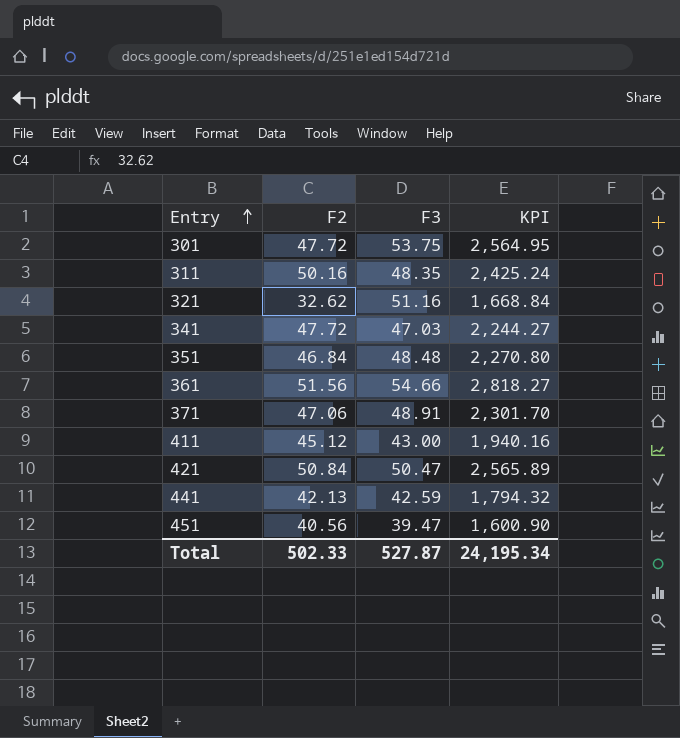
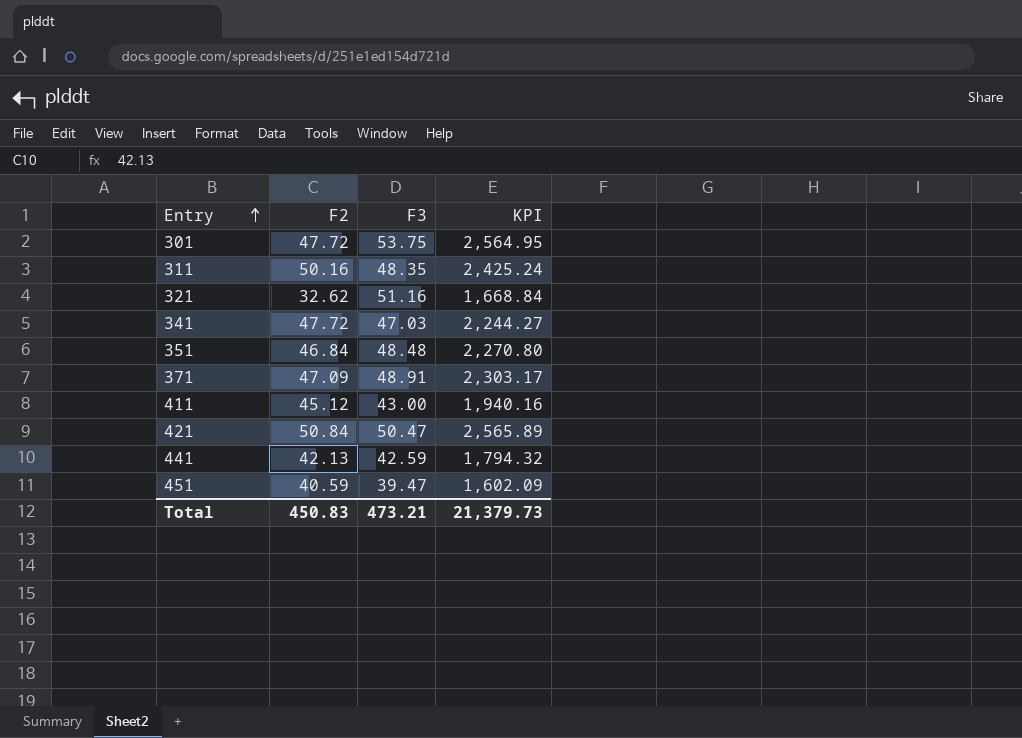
row 361: 51.56 | 54.66 | 2,818.27 -> none
371 | F2: 47.06 -> 47.09
371 | KPI: 2,301.70 -> 2,303.17
451 | F2: 40.56 -> 40.59
451 | KPI: 1,600.90 -> 1,602.09
Total | F2: 502.33 -> 450.83
Total | F3: 527.87 -> 473.21
Total | KPI: 24,195.34 -> 21,379.73

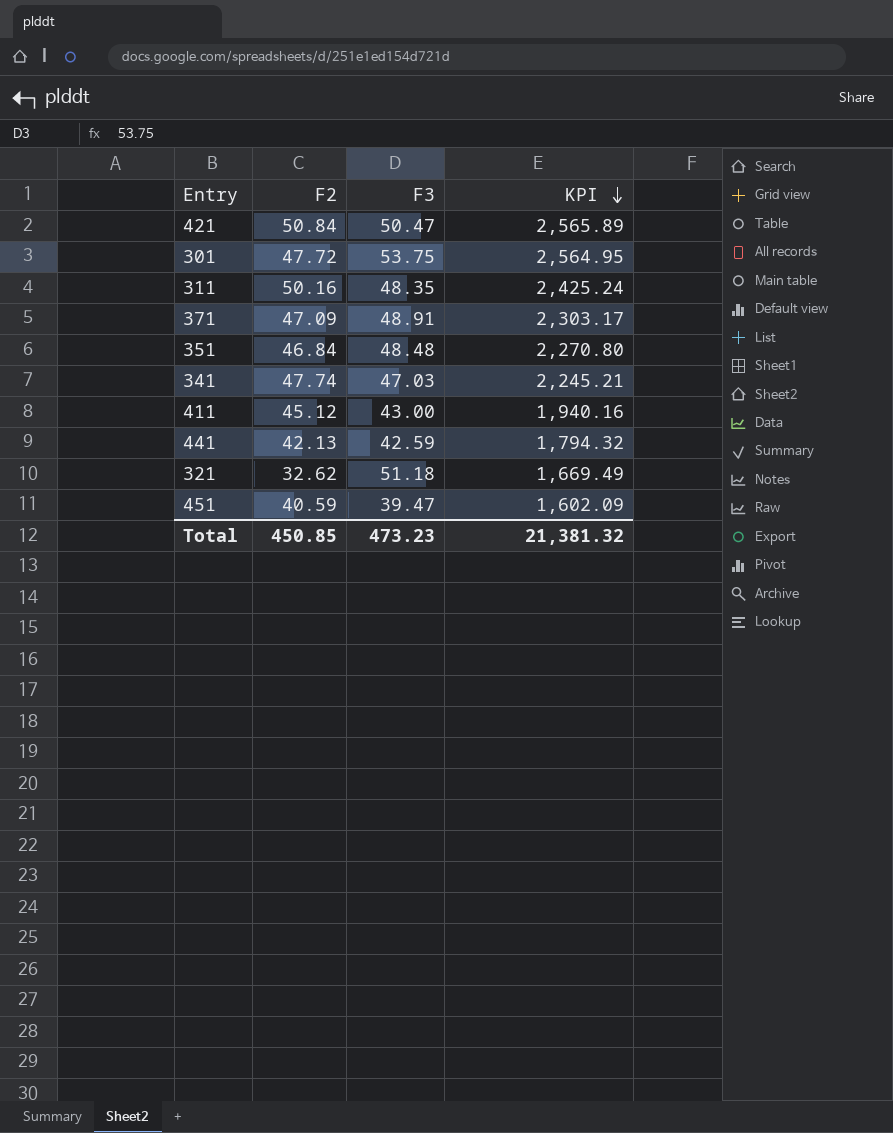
row order: Entry ascending -> KPI descending
341 | F2: 47.72 -> 47.74
341 | KPI: 2,244.27 -> 2,245.21
321 | F3: 51.16 -> 51.18
321 | KPI: 1,668.84 -> 1,669.49
Total | F2: 450.83 -> 450.85
Total | F3: 473.21 -> 473.23
Total | KPI: 21,379.73 -> 21,381.32

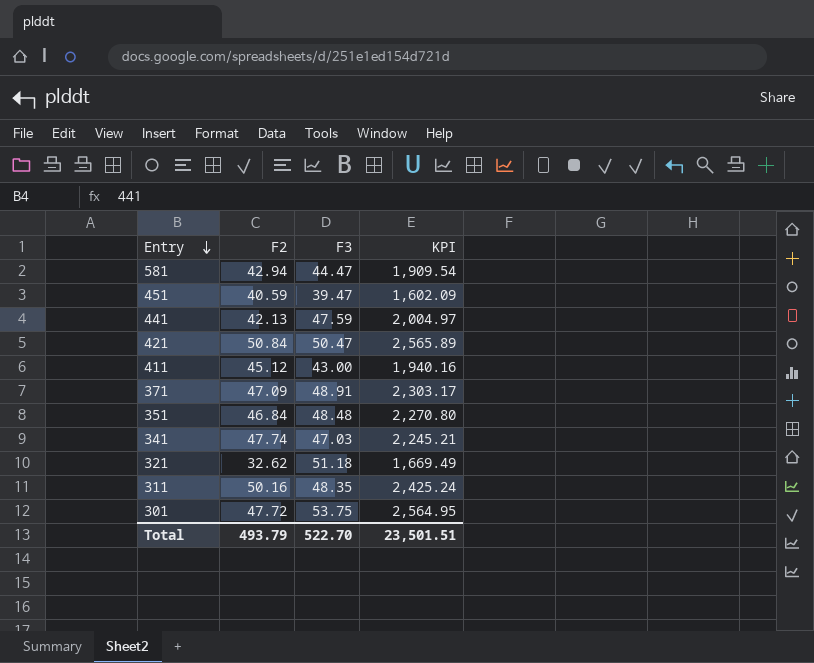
row order: KPI descending -> Entry descending
row 581: none -> 42.94 | 44.47 | 1,909.54
441 | F3: 42.59 -> 47.59
441 | KPI: 1,794.32 -> 2,004.97
Total | F2: 450.85 -> 493.79
Total | F3: 473.23 -> 522.70
Total | KPI: 21,381.32 -> 23,501.51

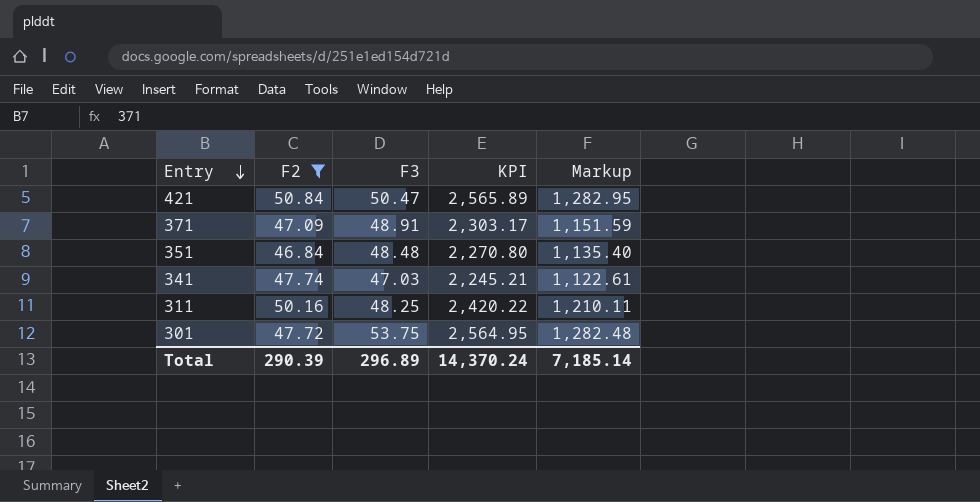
filter: none -> F2 >= 46.84
column Markup | formula: none -> [KPI] * 0.5
311 | F3: 48.35 -> 48.25
311 | KPI: 2,425.24 -> 2,420.22
Total | F2: 493.79 -> 290.39
Total | F3: 522.70 -> 296.89
Total | KPI: 23,501.51 -> 14,370.24

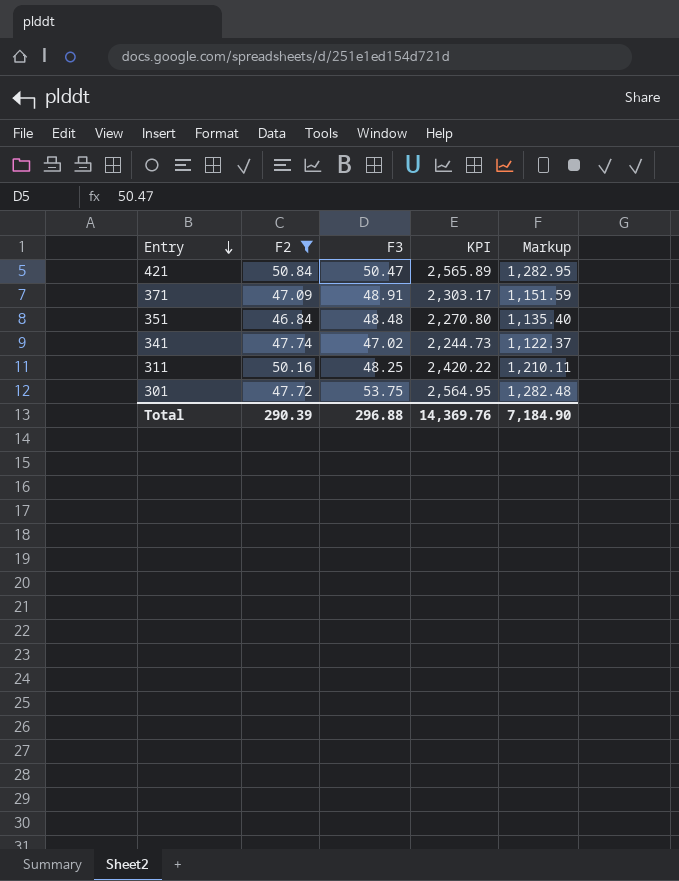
341 | F3: 47.03 -> 47.02
341 | KPI: 2,245.21 -> 2,244.73
341 | Markup: 1,122.61 -> 1,122.37
Total | F3: 296.89 -> 296.88
Total | KPI: 14,370.24 -> 14,369.76
Total | Markup: 7,185.14 -> 7,184.90

